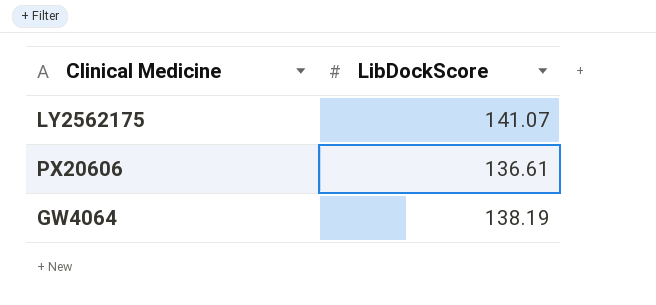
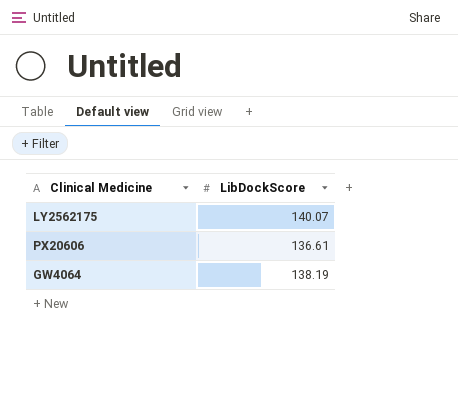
LY2562175 | LibDockScore: 141.07 -> 140.07

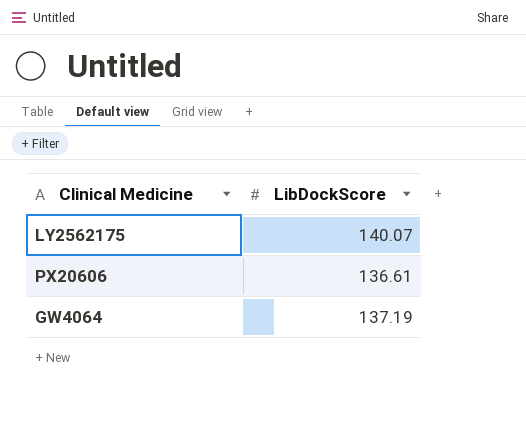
GW4064 | LibDockScore: 138.19 -> 137.19

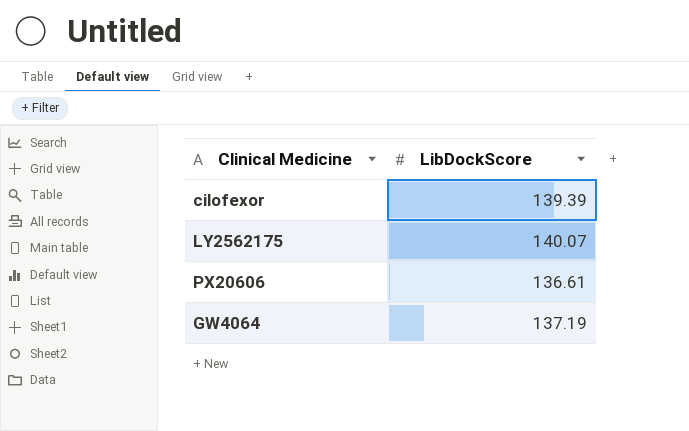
row cilofexor: none -> 139.39

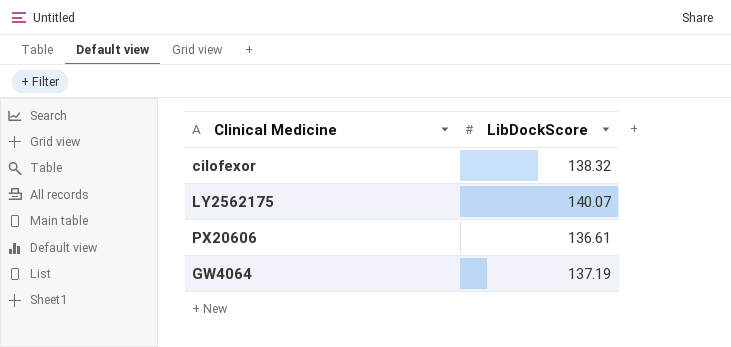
cilofexor | LibDockScore: 139.39 -> 138.32

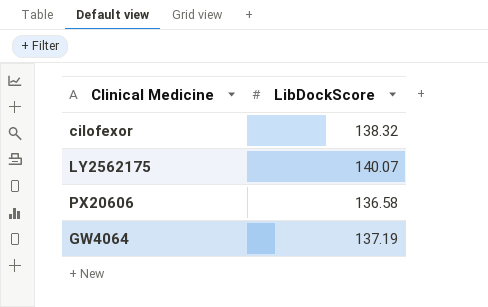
PX20606 | LibDockScore: 136.61 -> 136.58

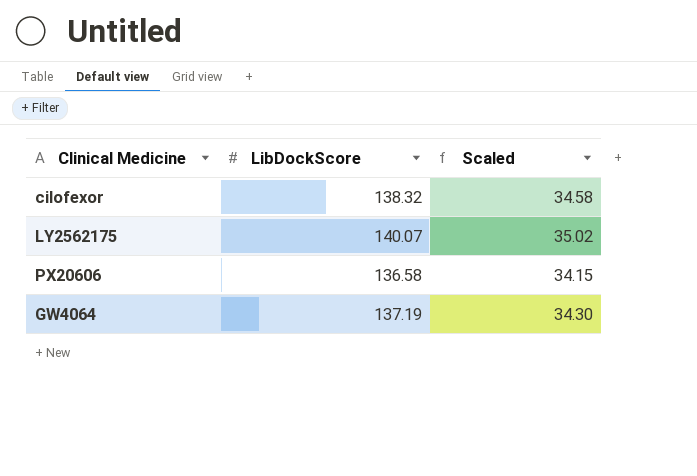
column Scaled | formula: none -> [LibDockScore] * 0.25

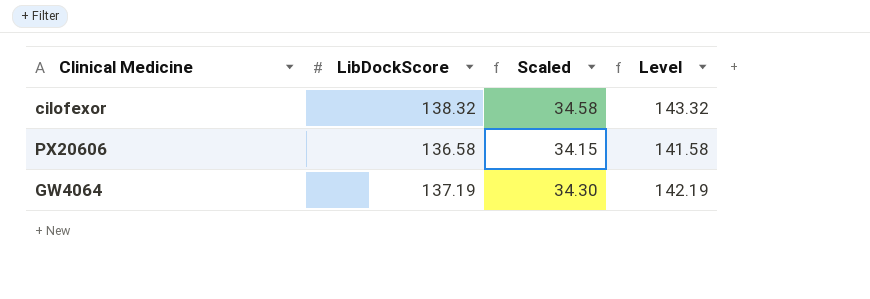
column Level | formula: none -> [LibDockScore] + 5
row LY2562175: 140.07 | 35.02 -> none

